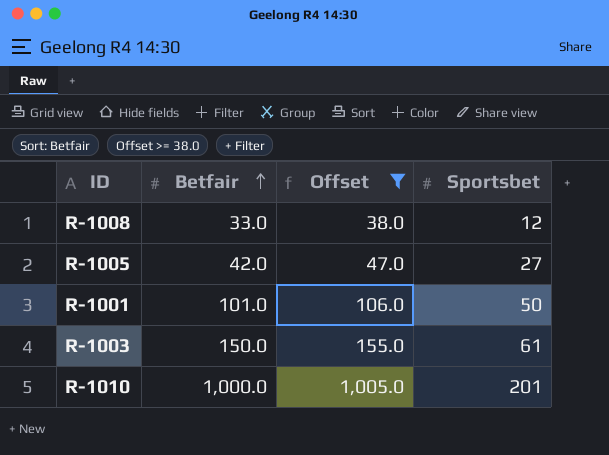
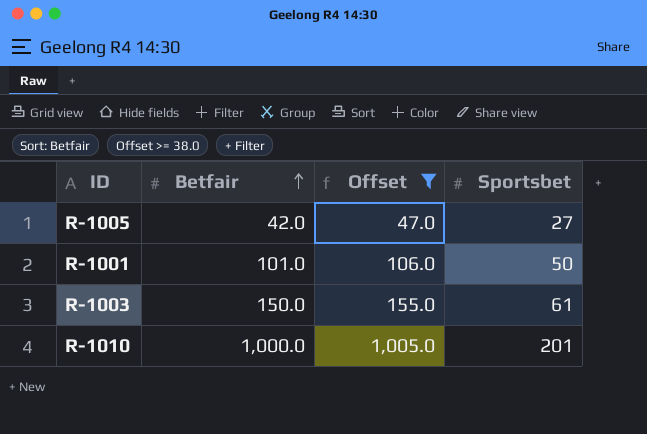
row R-1008: 33.0 | 38.0 | 12 -> none

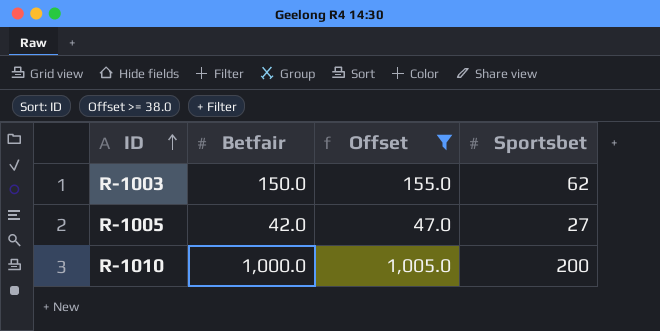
row order: Betfair ascending -> ID ascending
row R-1001: 101.0 | 106.0 | 50 -> none
R-1003 | Sportsbet: 61 -> 62
R-1010 | Sportsbet: 201 -> 200

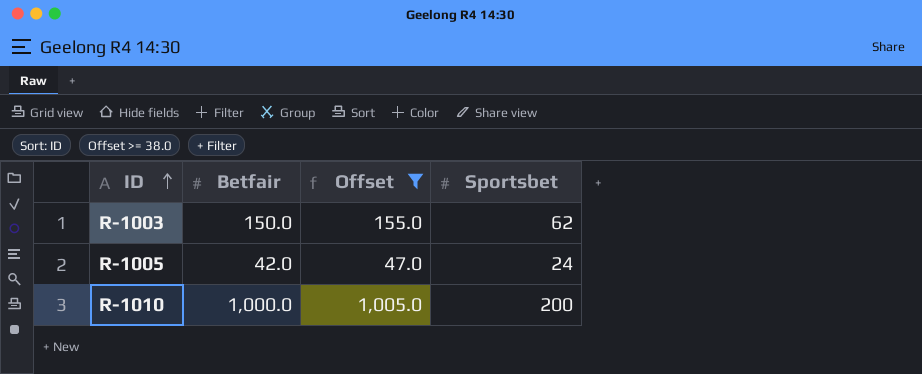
R-1005 | Sportsbet: 27 -> 24

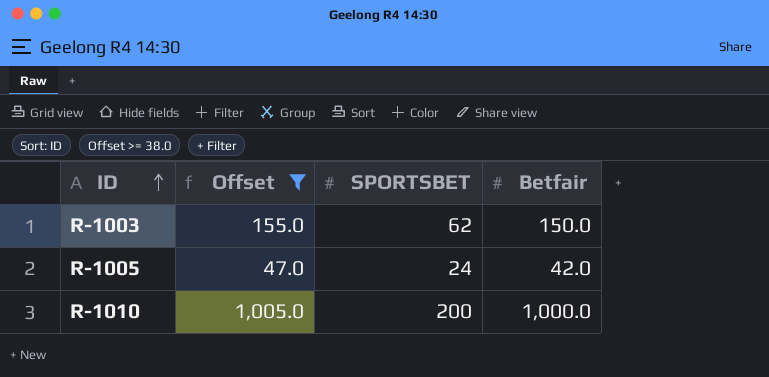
column name: Sportsbet -> SPORTSBET
column Betfair | position: 2 -> 4

